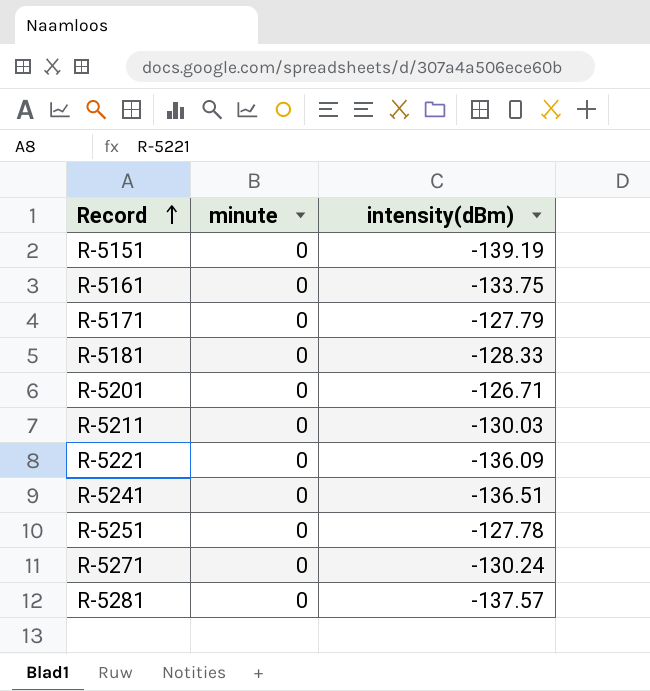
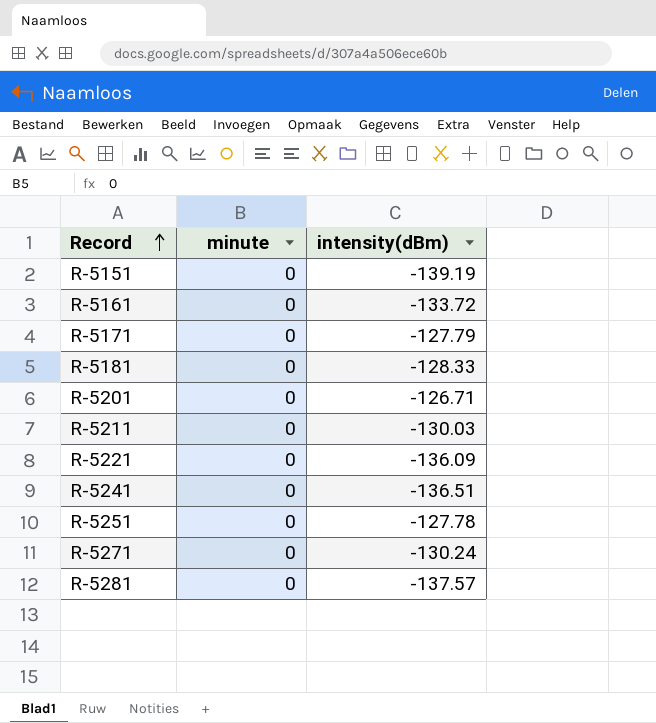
R-5161 | intensity(dBm): -133.75 -> -133.72

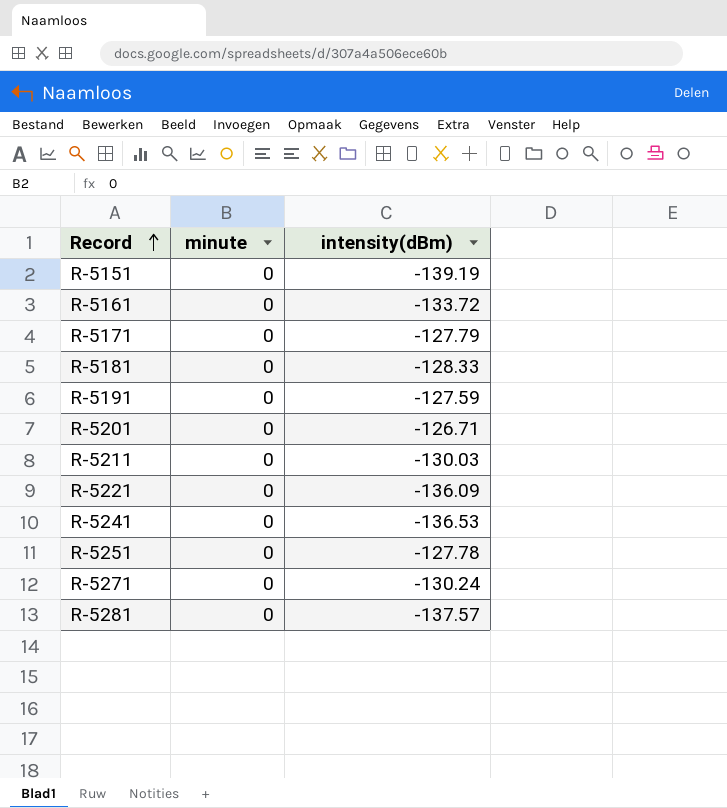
row R-5191: none -> 0 | -127.59
R-5241 | intensity(dBm): -136.51 -> -136.53

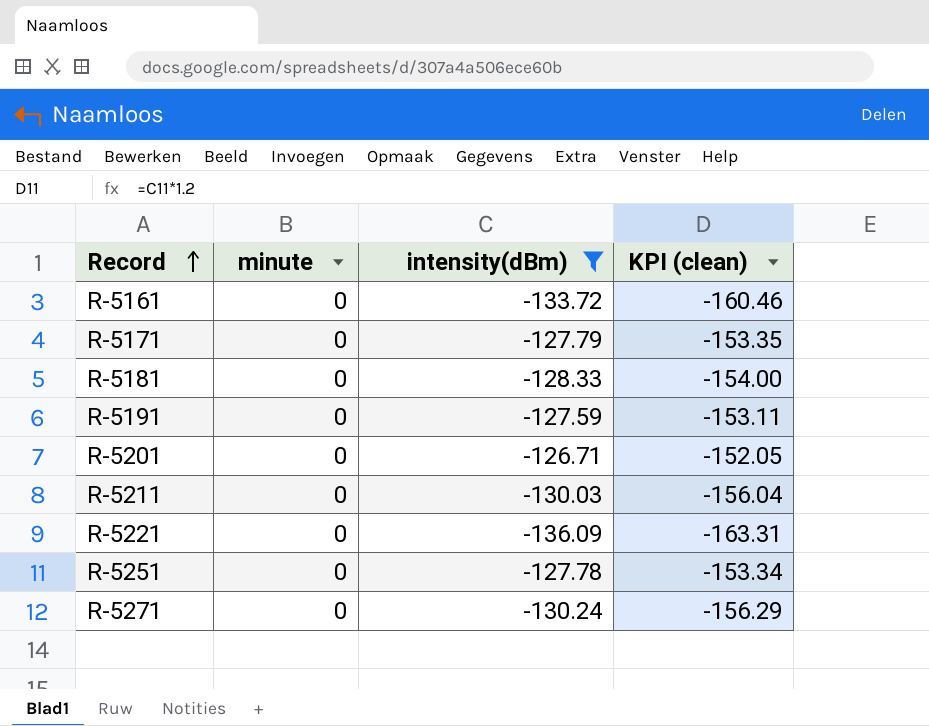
filter: none -> intensity(dBm) >= -136.09
column KPI (clean) | formula: none -> [intensity(dBm)] * 1.2

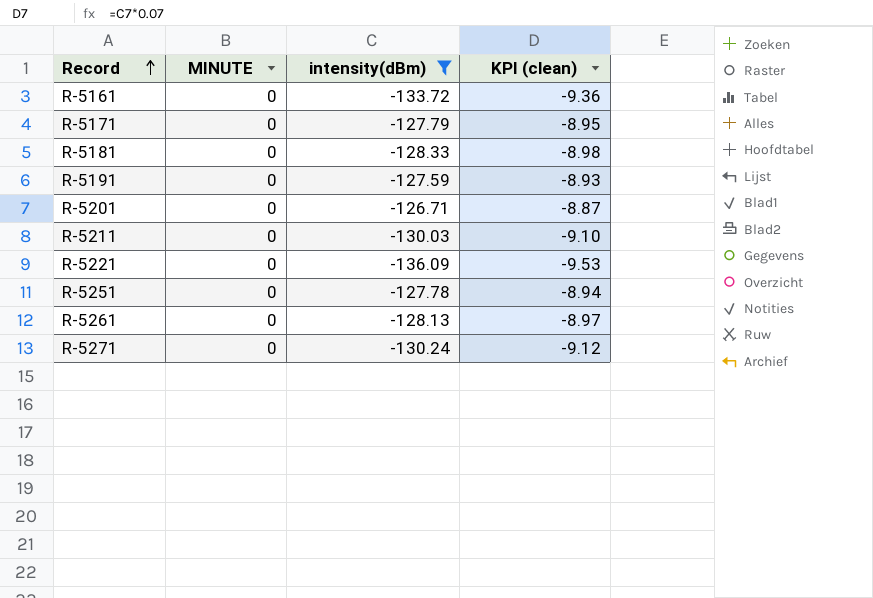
column name: minute -> MINUTE
column KPI (clean) | formula: [intensity(dBm)] * 1.2 -> [intensity(dBm)] * 0.07
row R-5261: none -> 0 | -128.13 | -8.97

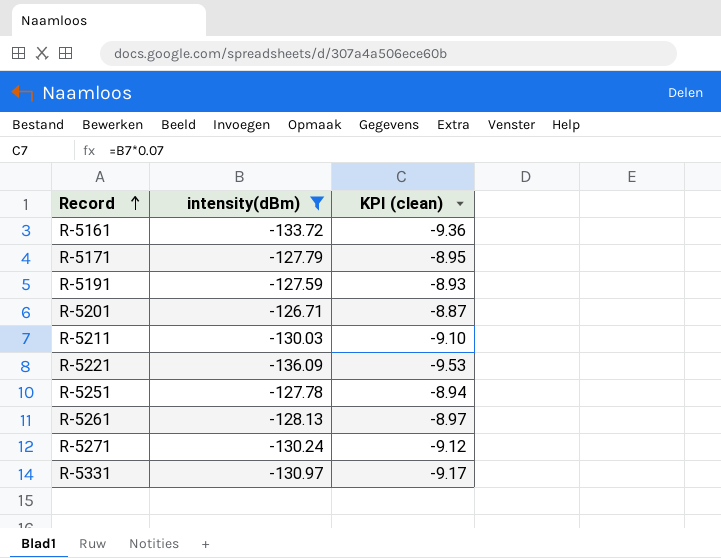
column MINUTE | position: 2 -> none
row R-5181: 0 | -128.33 | -8.98 -> none
row R-5331: none -> -130.97 | -9.17

